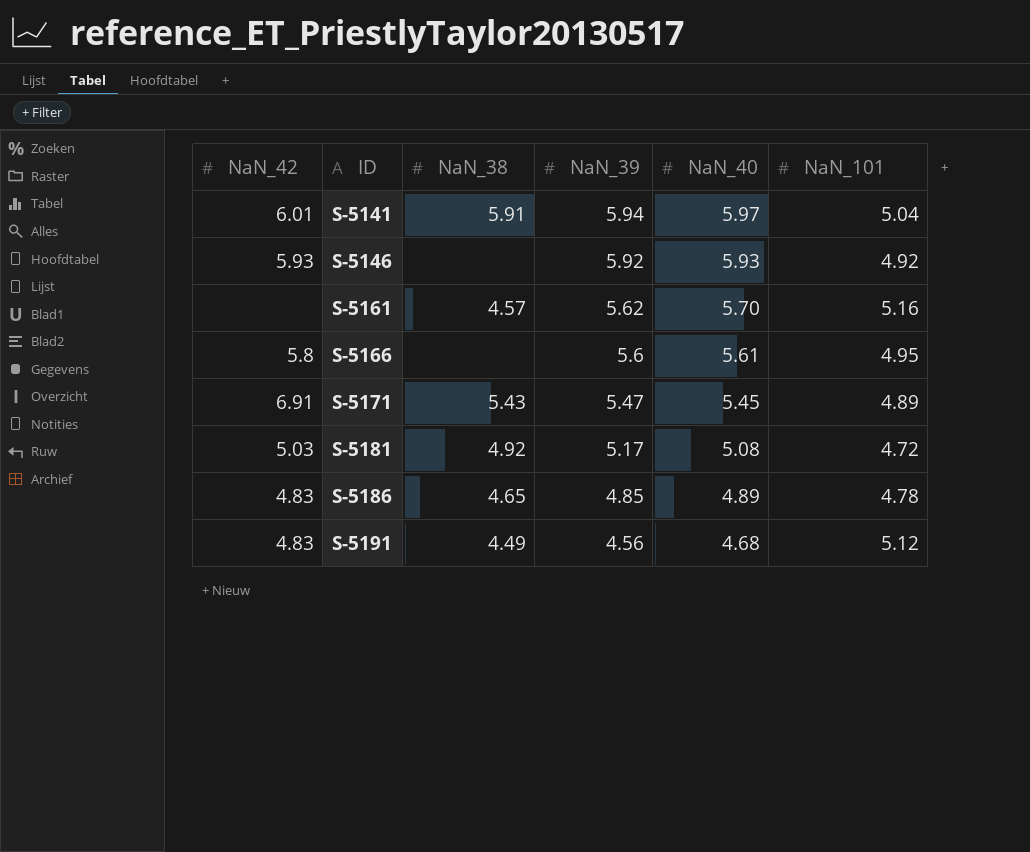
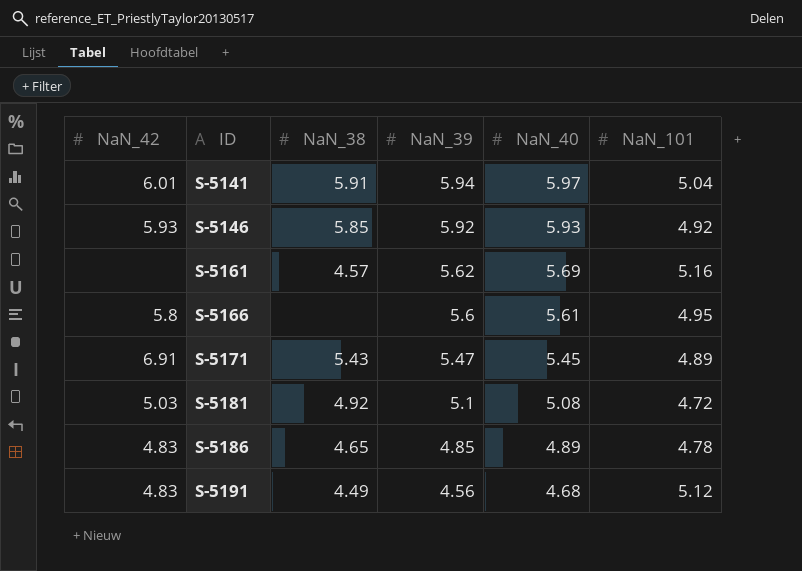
S-5146 | NaN_38: none -> 5.85
S-5161 | NaN_40: 5.70 -> 5.69
S-5181 | NaN_39: 5.17 -> 5.1

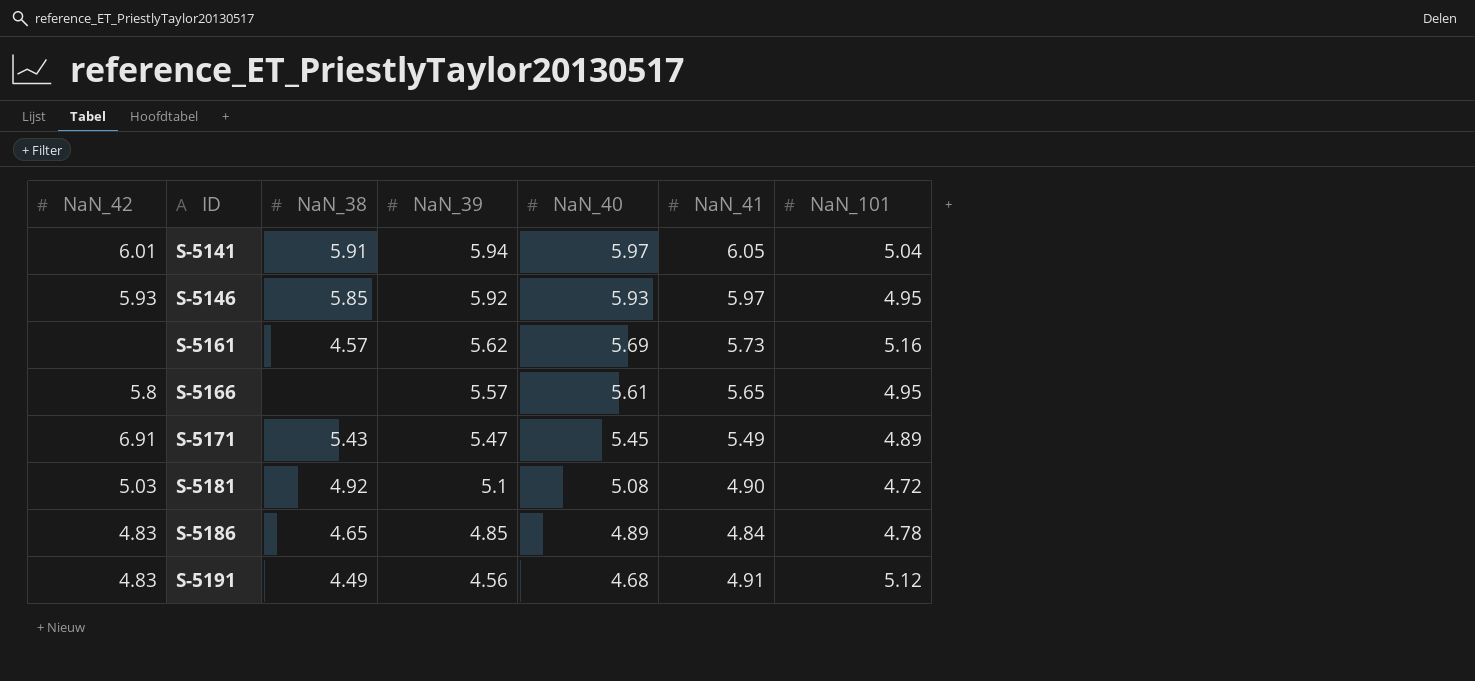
column NaN_41 | position: none -> 6
S-5146 | NaN_101: 4.92 -> 4.95
S-5166 | NaN_39: 5.6 -> 5.57

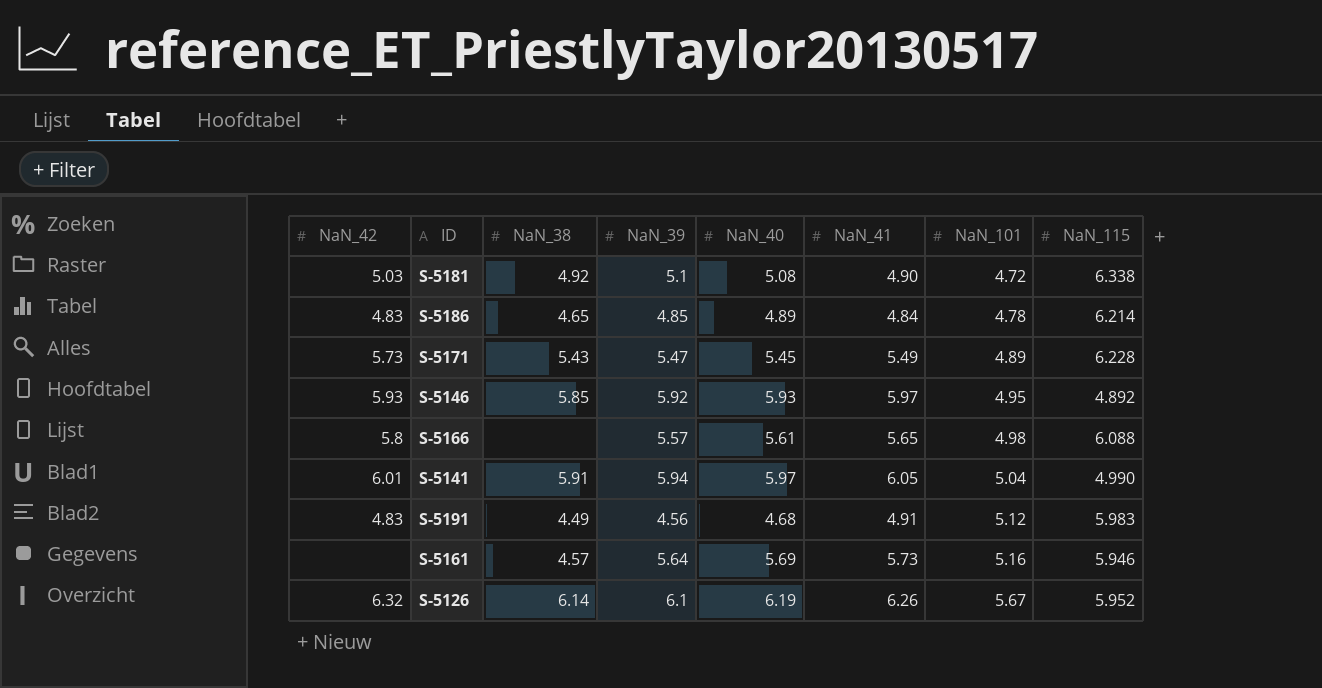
row order: ID ascending -> NaN_101 ascending
column NaN_115 | position: none -> 8
S-5171 | NaN_42: 6.91 -> 5.73
S-5166 | NaN_101: 4.95 -> 4.98
S-5161 | NaN_39: 5.62 -> 5.64
row S-5126: none -> 6.32 | 6.14 | 6.1 | 6.19 | 6.26 | 5.67 | 5.952

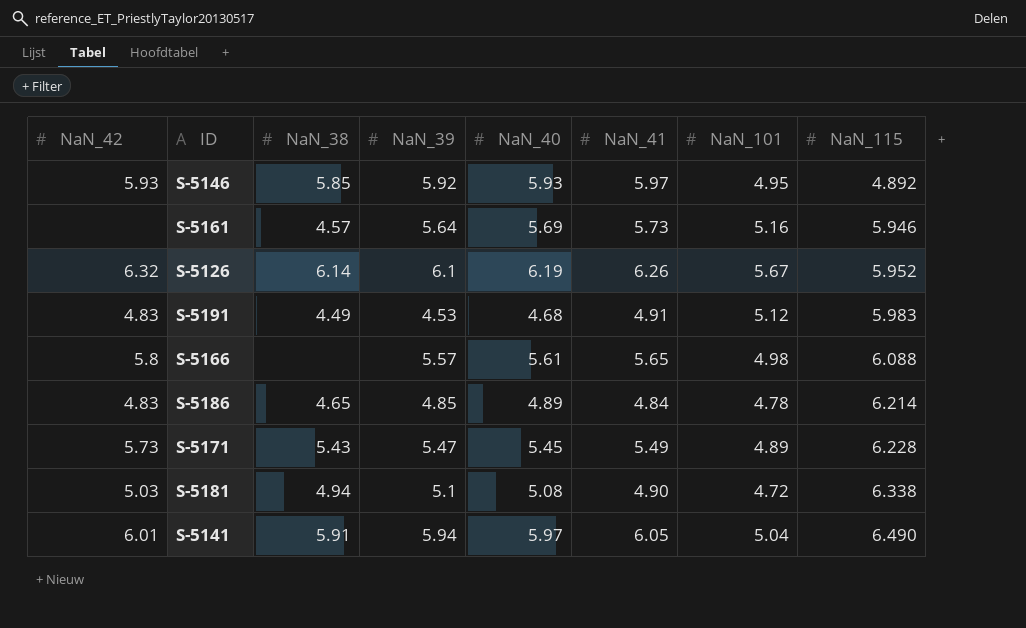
row order: NaN_101 ascending -> NaN_115 ascending
S-5191 | NaN_39: 4.56 -> 4.53
S-5181 | NaN_38: 4.92 -> 4.94
S-5141 | NaN_115: 4.990 -> 6.490

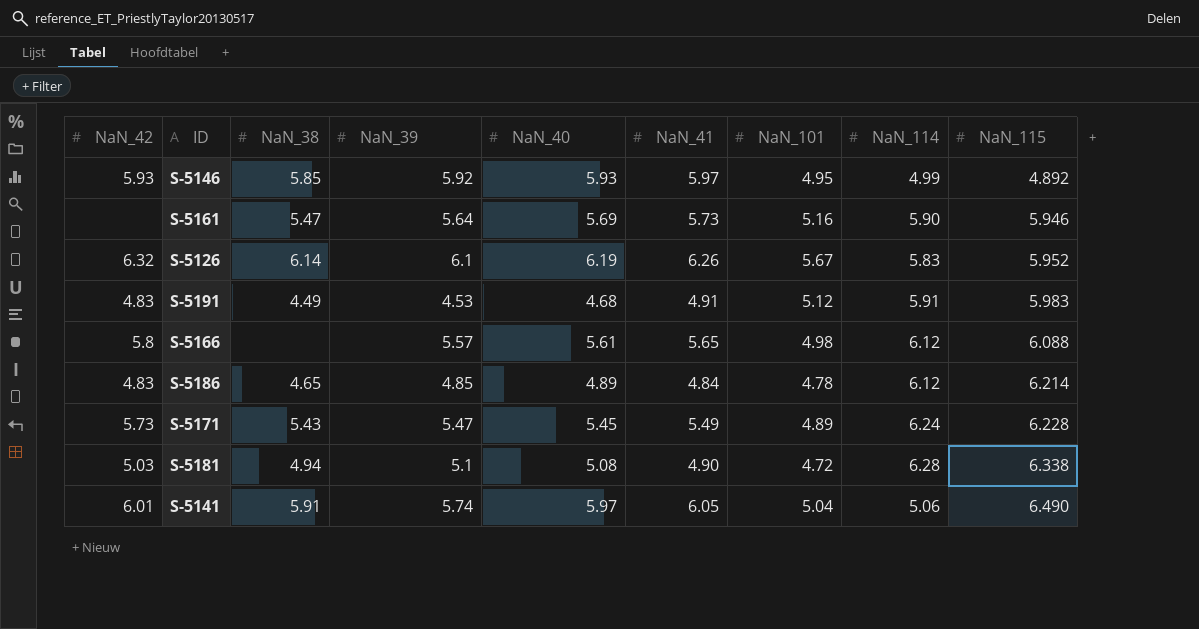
column NaN_114 | position: none -> 8
S-5161 | NaN_38: 4.57 -> 5.47
S-5141 | NaN_39: 5.94 -> 5.74

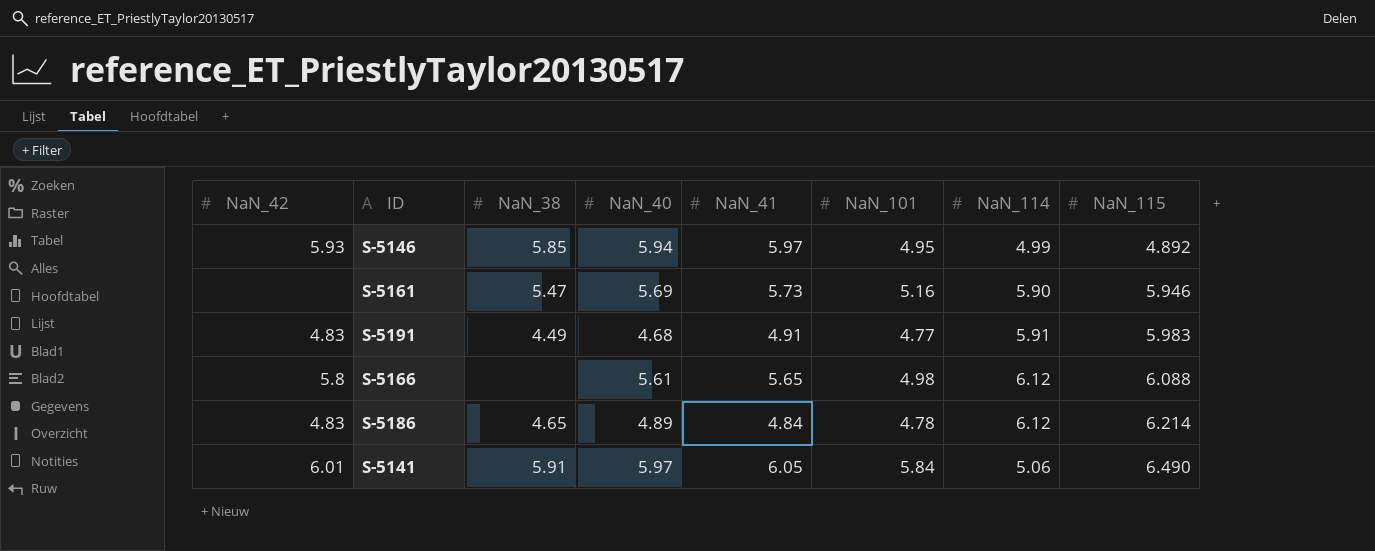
column NaN_39 | position: 4 -> none
row S-5126: 6.32 | 6.14 | 6.1 | 6.19 | 6.26 | 5.67 | 5.83 | 5.952 -> none
row S-5171: 5.73 | 5.43 | 5.47 | 5.45 | 5.49 | 4.89 | 6.24 | 6.228 -> none
row S-5181: 5.03 | 4.94 | 5.1 | 5.08 | 4.90 | 4.72 | 6.28 | 6.338 -> none
S-5146 | NaN_40: 5.93 -> 5.94
S-5191 | NaN_101: 5.12 -> 4.77
S-5141 | NaN_101: 5.04 -> 5.84

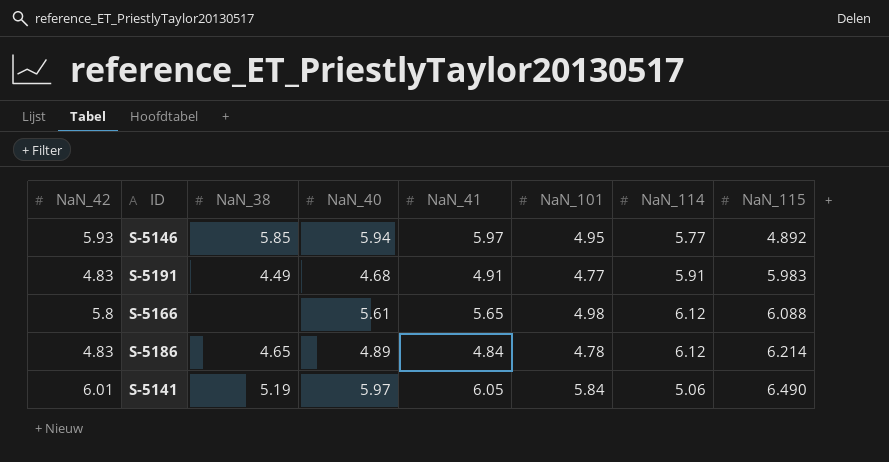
row S-5161: none | 5.47 | 5.69 | 5.73 | 5.16 | 5.90 | 5.946 -> none
S-5146 | NaN_114: 4.99 -> 5.77
S-5141 | NaN_38: 5.91 -> 5.19

